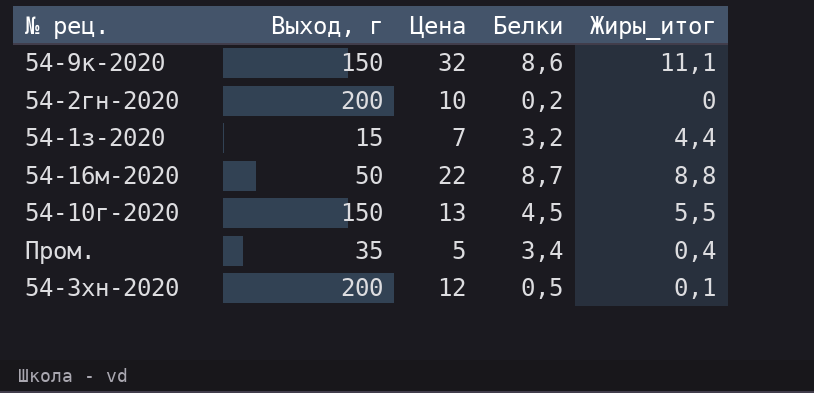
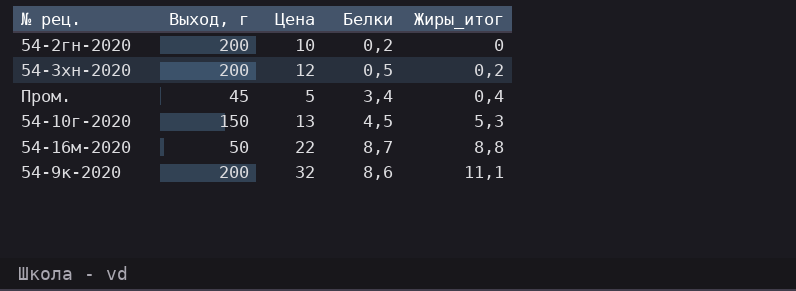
row order: none -> Жиры_итог ascending
row 54-1з-2020: 15 | 7 | 3,2 | 4,4 -> none
54-3хн-2020 | Жиры_итог: 0,1 -> 0,2
Пром. | Выход, г: 35 -> 45
54-10г-2020 | Жиры_итог: 5,5 -> 5,3
54-9к-2020 | Выход, г: 150 -> 200

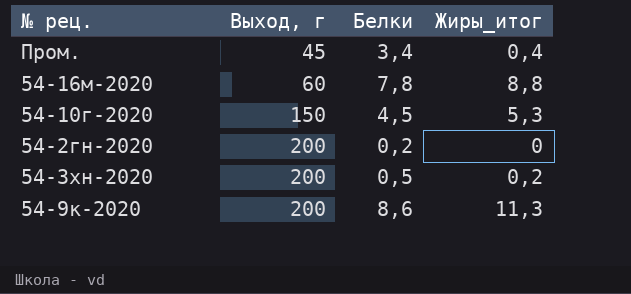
row order: Жиры_итог ascending -> Выход, г ascending
column Цена | position: 3 -> none
54-16м-2020 | Выход, г: 50 -> 60
54-16м-2020 | Белки: 8,7 -> 7,8
54-9к-2020 | Жиры_итог: 11,1 -> 11,3

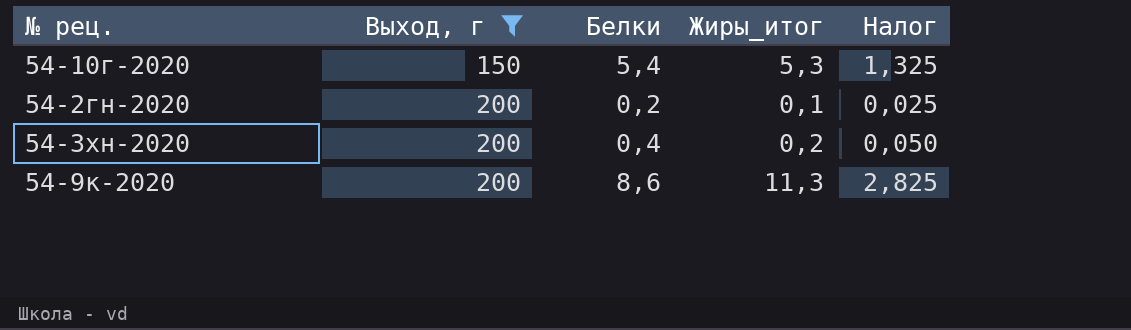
filter: none -> Выход, г >= 150
column Налог | formula: none -> [Жиры_итог] * 0,25
54-10г-2020 | Белки: 4,5 -> 5,4
54-2гн-2020 | Жиры_итог: 0 -> 0,1
54-3хн-2020 | Белки: 0,5 -> 0,4

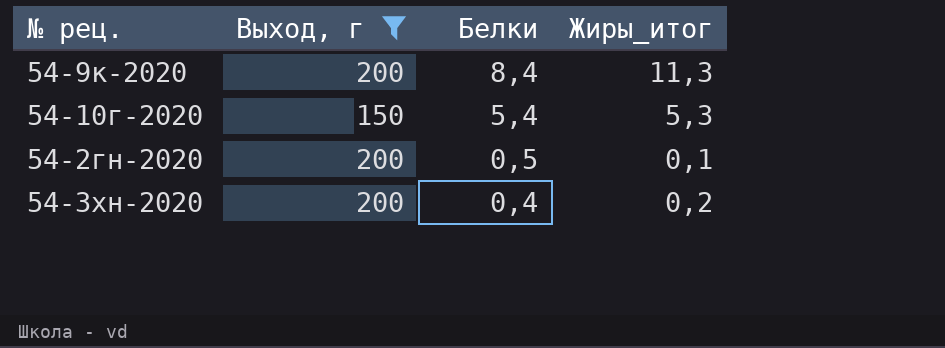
row order: Выход, г ascending -> Белки descending
column Налог | formula: [Жиры_итог] * 0,25 -> none
54-9к-2020 | Белки: 8,6 -> 8,4
54-2гн-2020 | Белки: 0,2 -> 0,5

